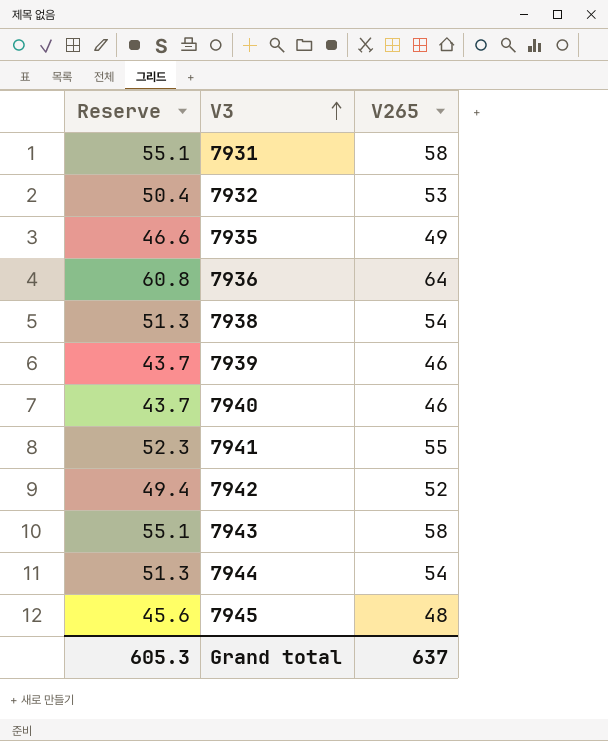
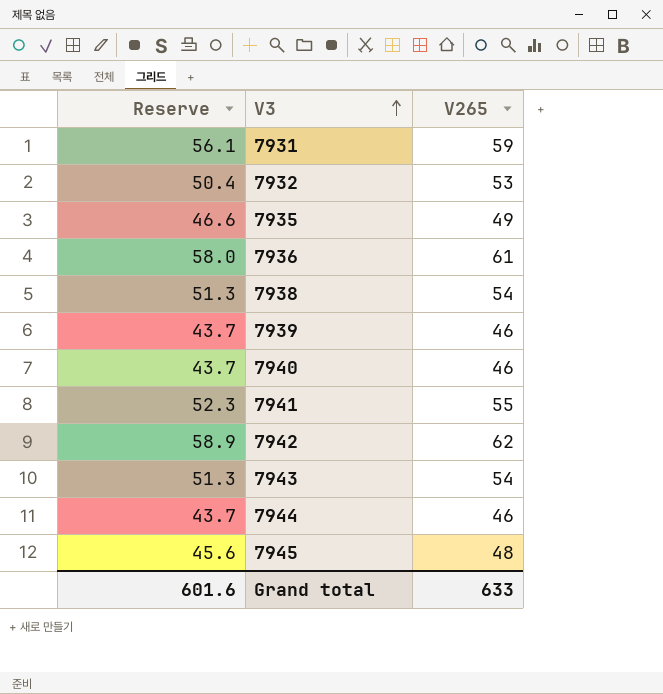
7931 | Reserve: 55.1 -> 56.1
7931 | V265: 58 -> 59
7936 | Reserve: 60.8 -> 58.0
7936 | V265: 64 -> 61
7942 | Reserve: 49.4 -> 58.9
7942 | V265: 52 -> 62
7943 | Reserve: 55.1 -> 51.3
7943 | V265: 58 -> 54
7944 | Reserve: 51.3 -> 43.7
7944 | V265: 54 -> 46
Grand total | Reserve: 605.3 -> 601.6
Grand total | V265: 637 -> 633

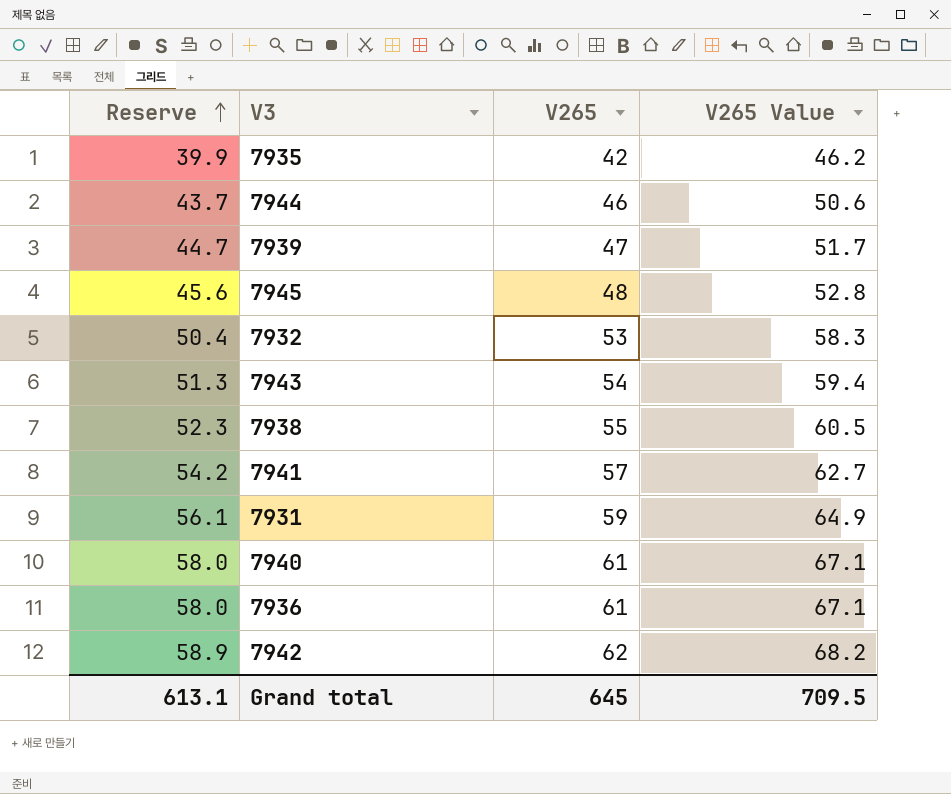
row order: V3 ascending -> Reserve ascending
column V265 Value | formula: none -> [V265] * 1.1
7935 | Reserve: 46.6 -> 39.9
7935 | V265: 49 -> 42
7939 | Reserve: 43.7 -> 44.7
7939 | V265: 46 -> 47
7938 | Reserve: 51.3 -> 52.3
7938 | V265: 54 -> 55
7941 | Reserve: 52.3 -> 54.2
7941 | V265: 55 -> 57
7940 | Reserve: 43.7 -> 58.0
7940 | V265: 46 -> 61
Grand total | Reserve: 601.6 -> 613.1
Grand total | V265: 633 -> 645

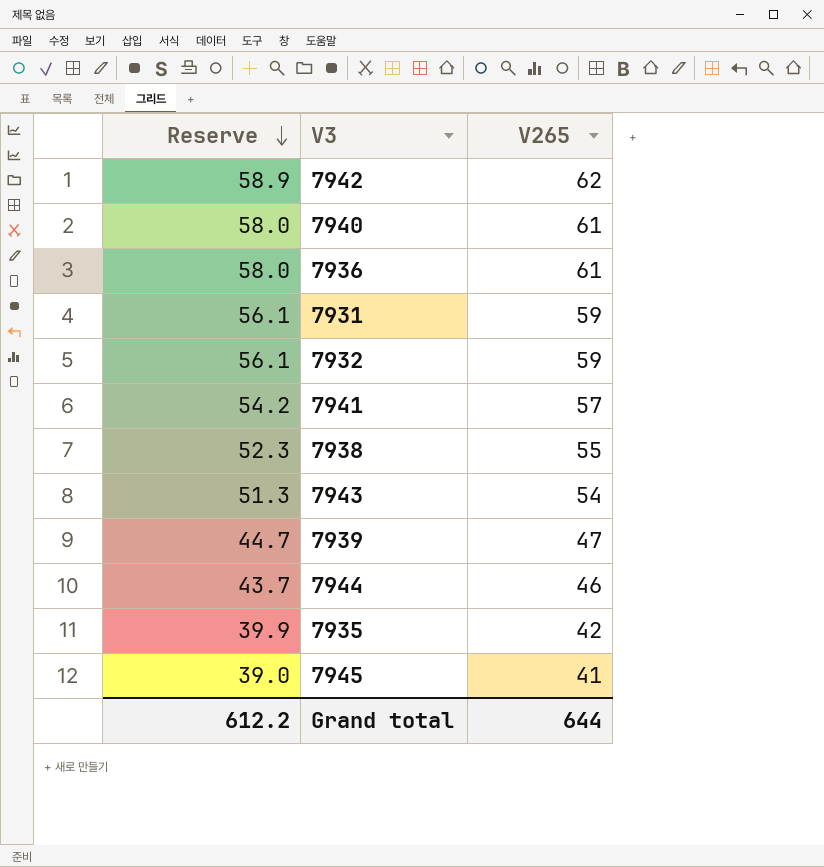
row order: Reserve ascending -> Reserve descending
column V265 Value | formula: [V265] * 1.1 -> none
7932 | Reserve: 50.4 -> 56.1
7932 | V265: 53 -> 59
7945 | Reserve: 45.6 -> 39.0
7945 | V265: 48 -> 41
Grand total | Reserve: 613.1 -> 612.2
Grand total | V265: 645 -> 644

